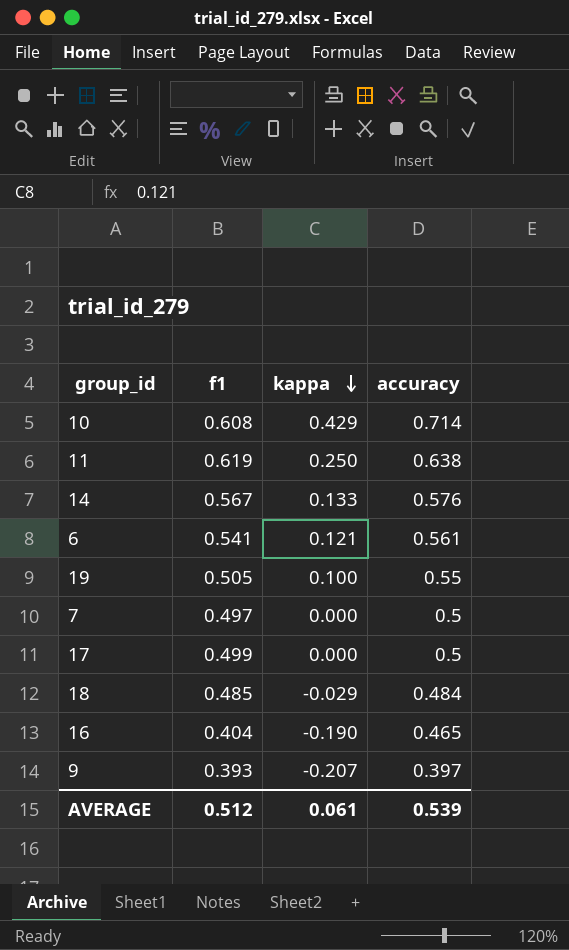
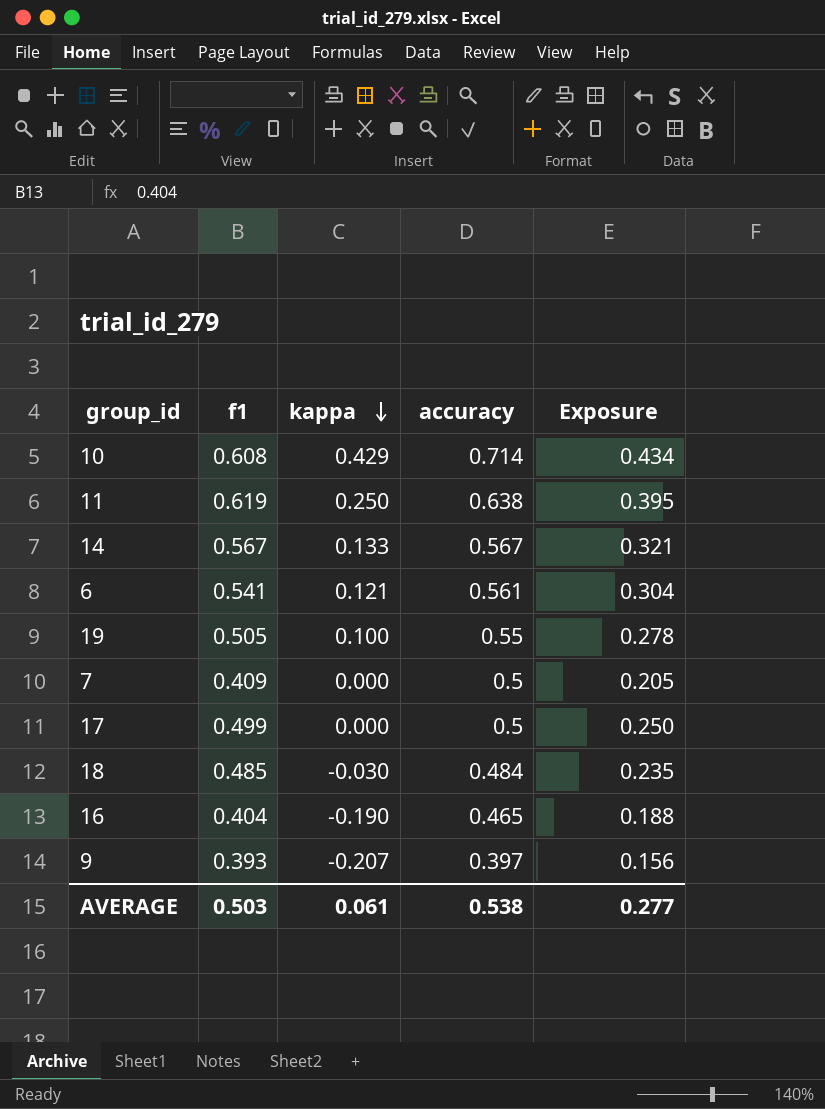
column Exposure | formula: none -> [f1] * [accuracy]
14 | accuracy: 0.576 -> 0.567
7 | f1: 0.497 -> 0.409
18 | kappa: -0.029 -> -0.030
AVERAGE | f1: 0.512 -> 0.503
AVERAGE | accuracy: 0.539 -> 0.538

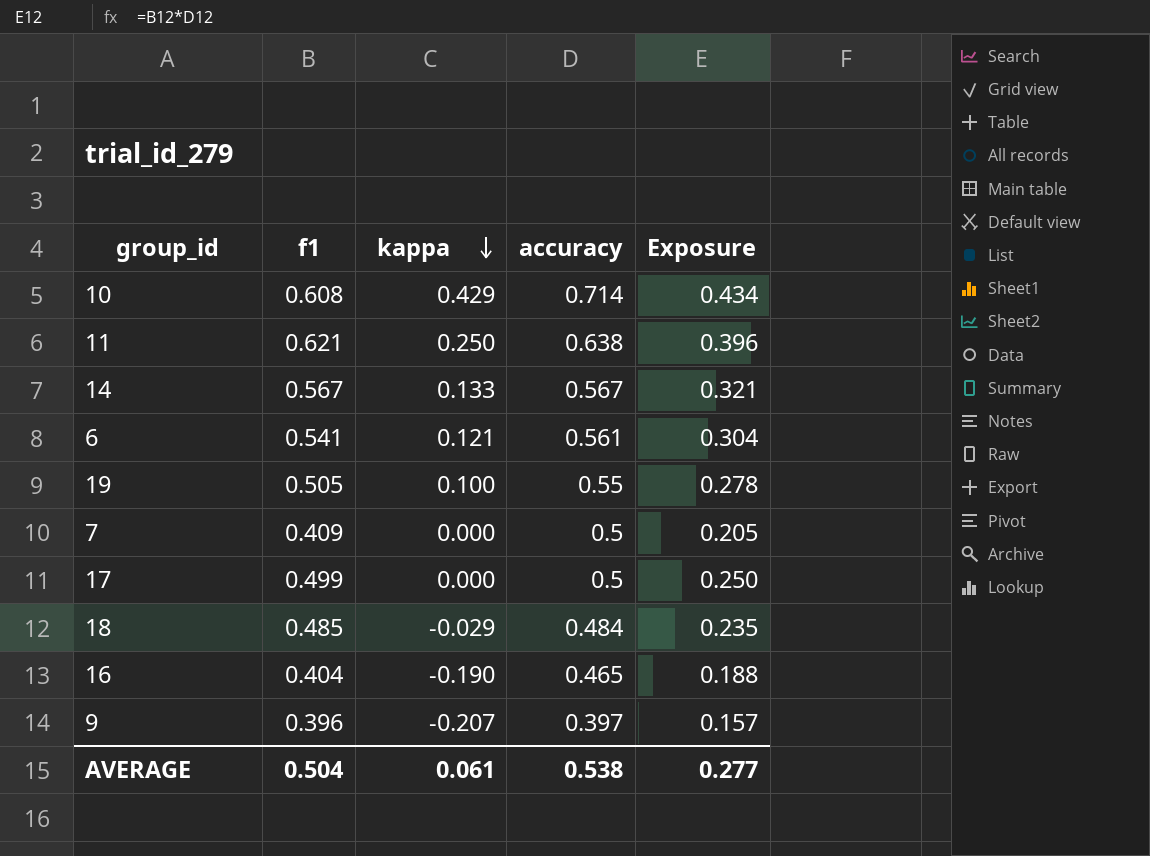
11 | f1: 0.619 -> 0.621
11 | Exposure: 0.395 -> 0.396
18 | kappa: -0.030 -> -0.029
9 | f1: 0.393 -> 0.396
9 | Exposure: 0.156 -> 0.157
AVERAGE | f1: 0.503 -> 0.504

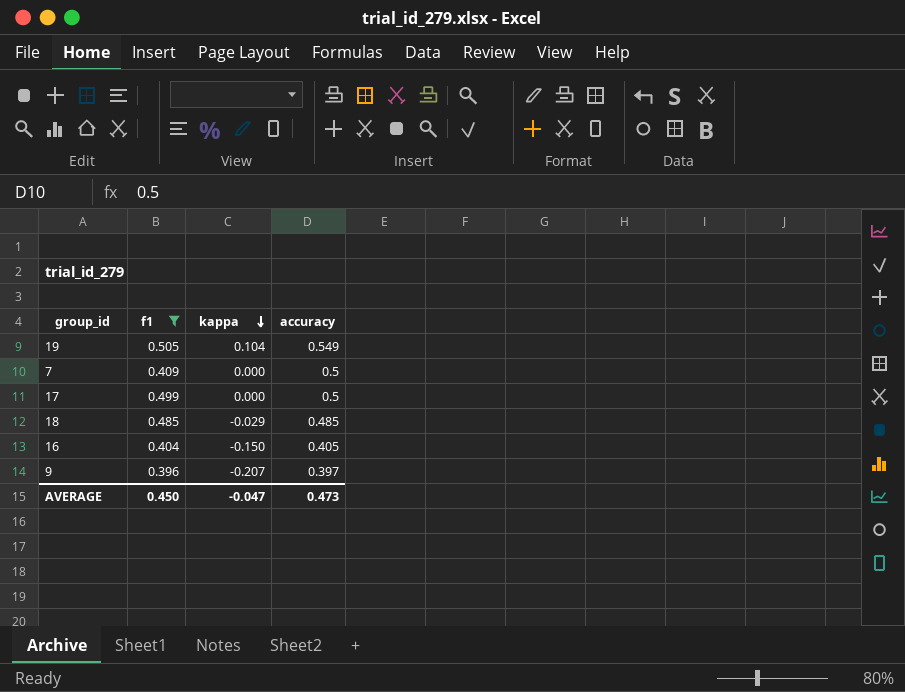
filter: none -> f1 <= 0.505
column Exposure | formula: [f1] * [accuracy] -> none
19 | kappa: 0.100 -> 0.104
19 | accuracy: 0.55 -> 0.549
18 | accuracy: 0.484 -> 0.485
16 | kappa: -0.190 -> -0.150
16 | accuracy: 0.465 -> 0.405
AVERAGE | f1: 0.504 -> 0.450
AVERAGE | kappa: 0.061 -> -0.047
AVERAGE | accuracy: 0.538 -> 0.473

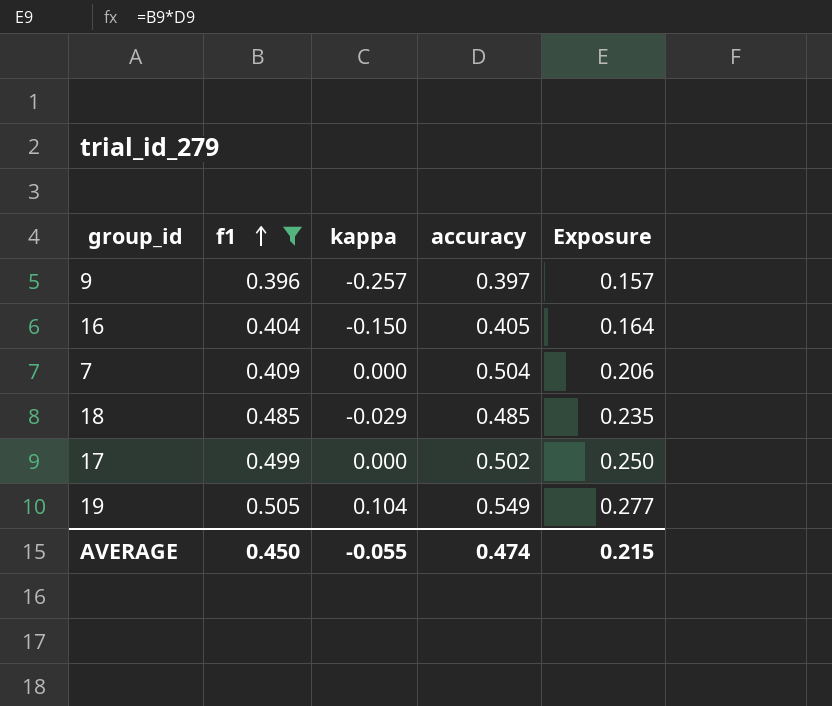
row order: kappa descending -> f1 ascending
column Exposure | formula: none -> [f1] * [accuracy]
9 | kappa: -0.207 -> -0.257
7 | accuracy: 0.5 -> 0.504
17 | accuracy: 0.5 -> 0.502
AVERAGE | kappa: -0.047 -> -0.055
AVERAGE | accuracy: 0.473 -> 0.474

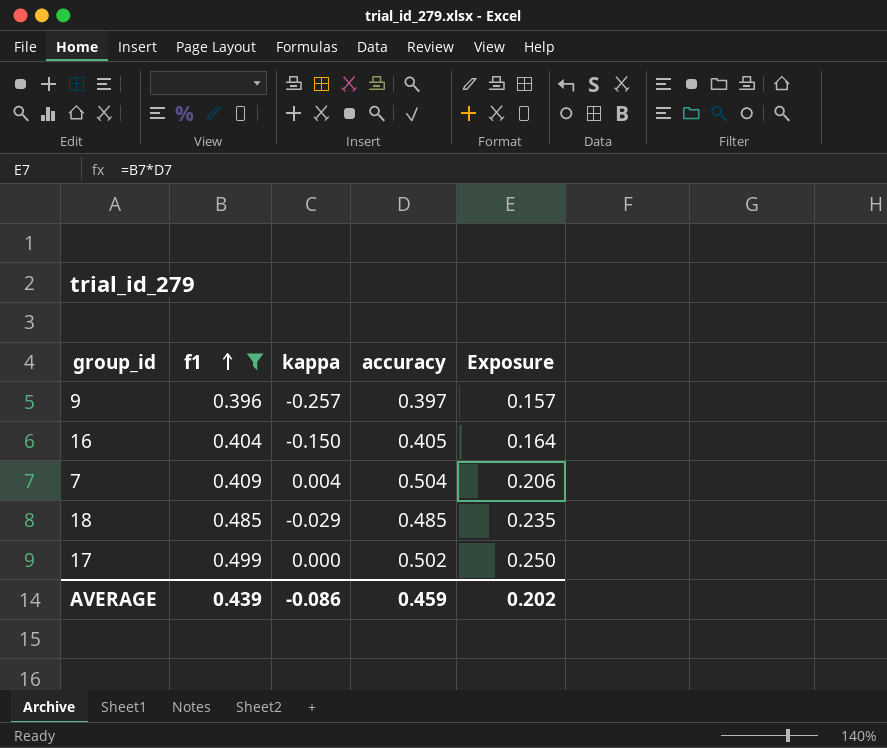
row 19: 0.505 | 0.104 | 0.549 | 0.277 -> none
7 | kappa: 0.000 -> 0.004
AVERAGE | f1: 0.450 -> 0.439
AVERAGE | kappa: -0.055 -> -0.086
AVERAGE | accuracy: 0.474 -> 0.459
AVERAGE | Exposure: 0.215 -> 0.202

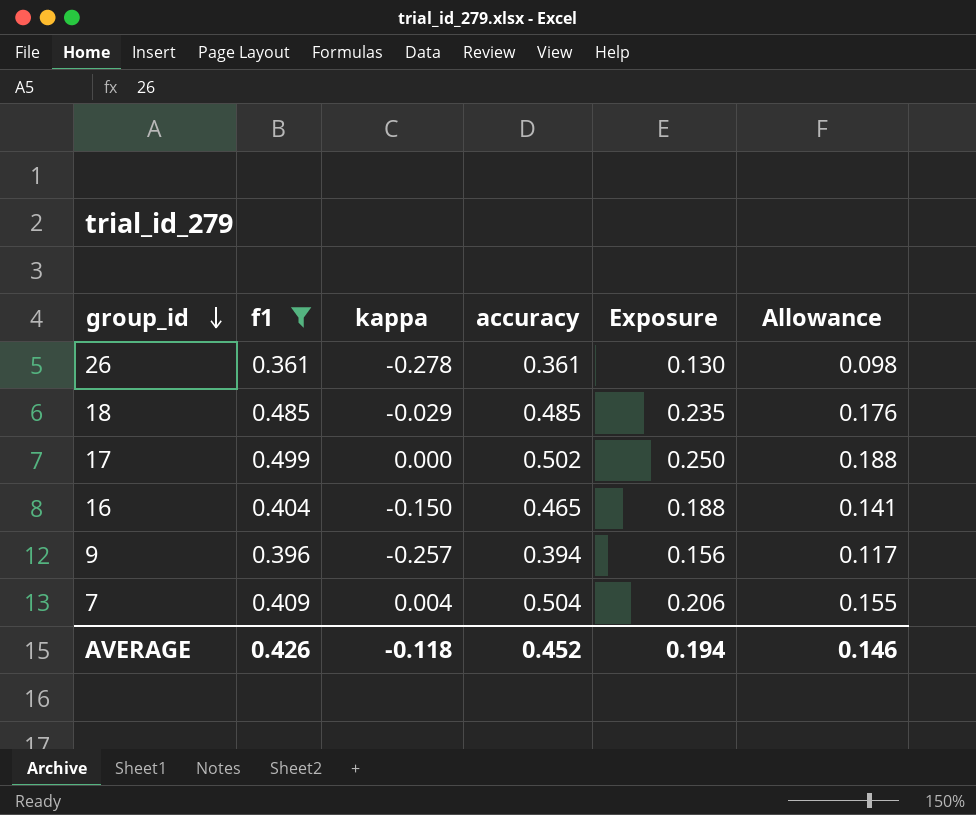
row order: f1 ascending -> group_id descending
column Allowance | formula: none -> [Exposure] * 0.75
row 26: none -> 0.361 | -0.278 | 0.361 | 0.130 | 0.098
16 | accuracy: 0.405 -> 0.465
16 | Exposure: 0.164 -> 0.188
9 | accuracy: 0.397 -> 0.394
9 | Exposure: 0.157 -> 0.156
AVERAGE | f1: 0.439 -> 0.426
AVERAGE | kappa: -0.086 -> -0.118
AVERAGE | accuracy: 0.459 -> 0.452
AVERAGE | Exposure: 0.202 -> 0.194

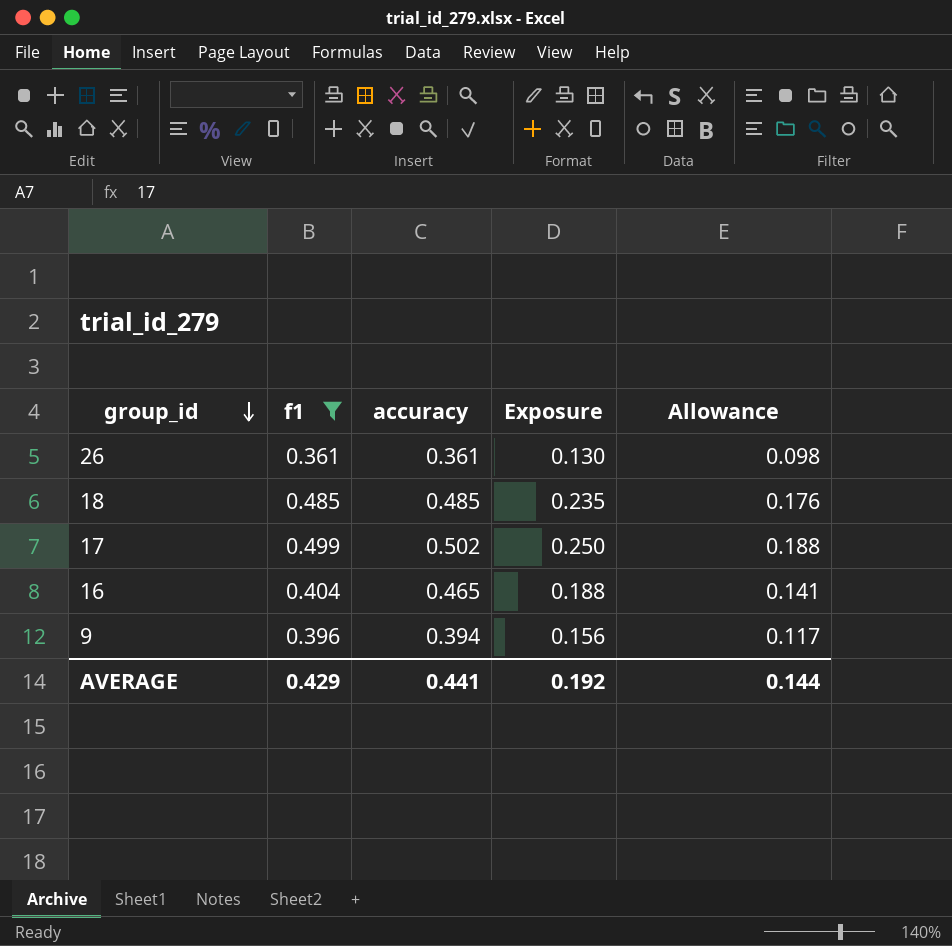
column kappa | position: 3 -> none
row 7: 0.409 | 0.004 | 0.504 | 0.206 | 0.155 -> none
AVERAGE | f1: 0.426 -> 0.429
AVERAGE | accuracy: 0.452 -> 0.441
AVERAGE | Exposure: 0.194 -> 0.192
AVERAGE | Allowance: 0.146 -> 0.144

